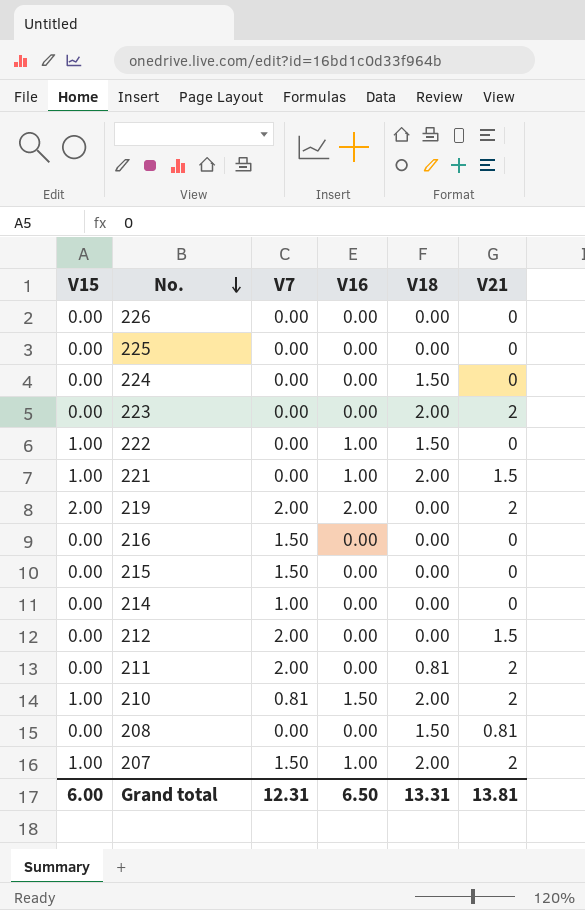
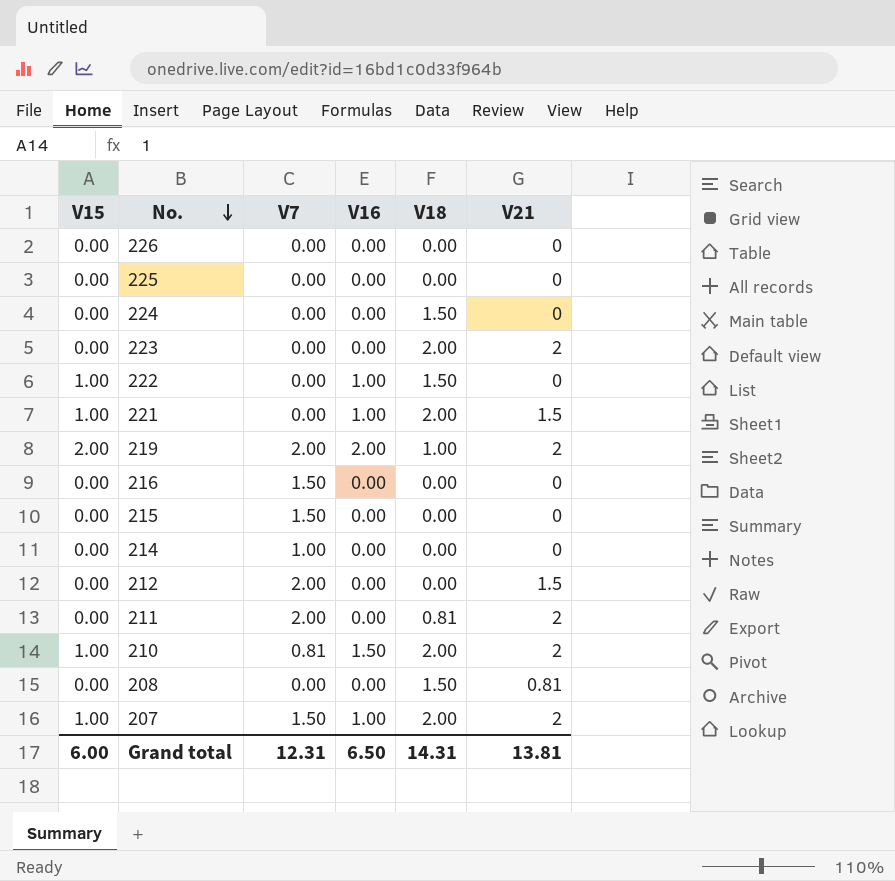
219 | V18: 0.00 -> 1.00
Grand total | V18: 13.31 -> 14.31

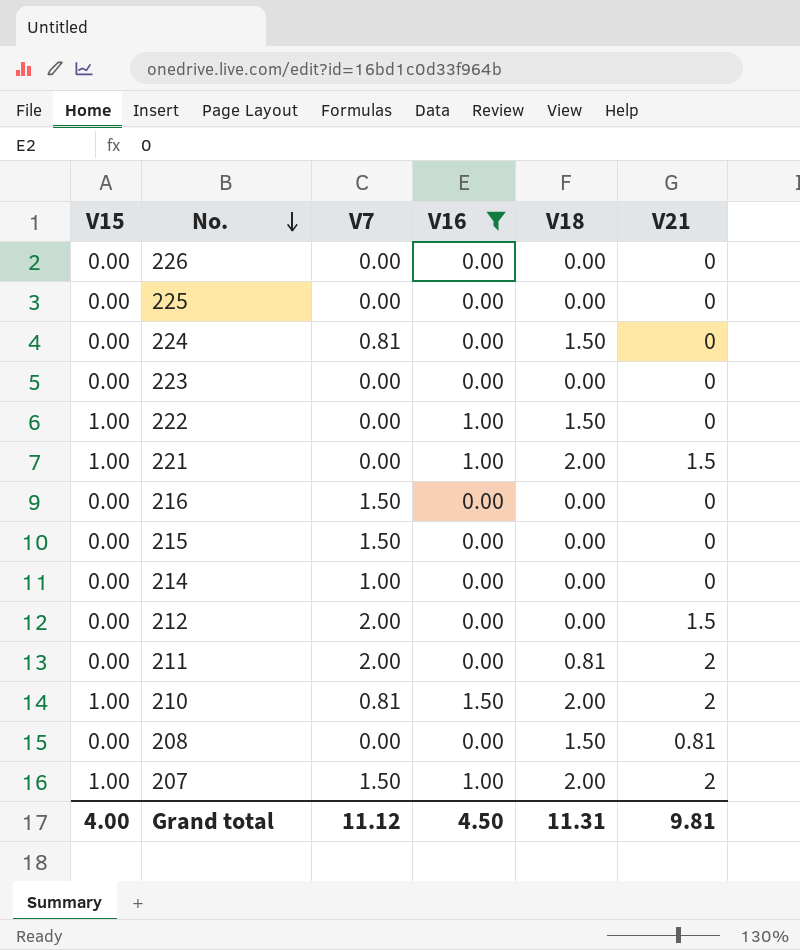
filter: none -> V16 != 2.00
224 | V7: 0.00 -> 0.81
223 | V18: 2.00 -> 0.00
223 | V21: 2 -> 0
Grand total | V15: 6.00 -> 4.00
Grand total | V7: 12.31 -> 11.12
Grand total | V16: 6.50 -> 4.50
Grand total | V18: 14.31 -> 11.31
Grand total | V21: 13.81 -> 9.81

